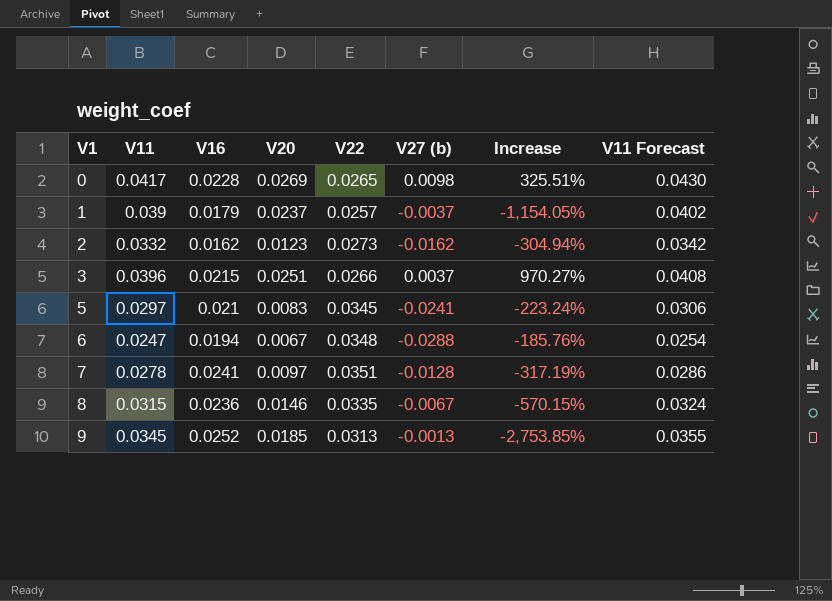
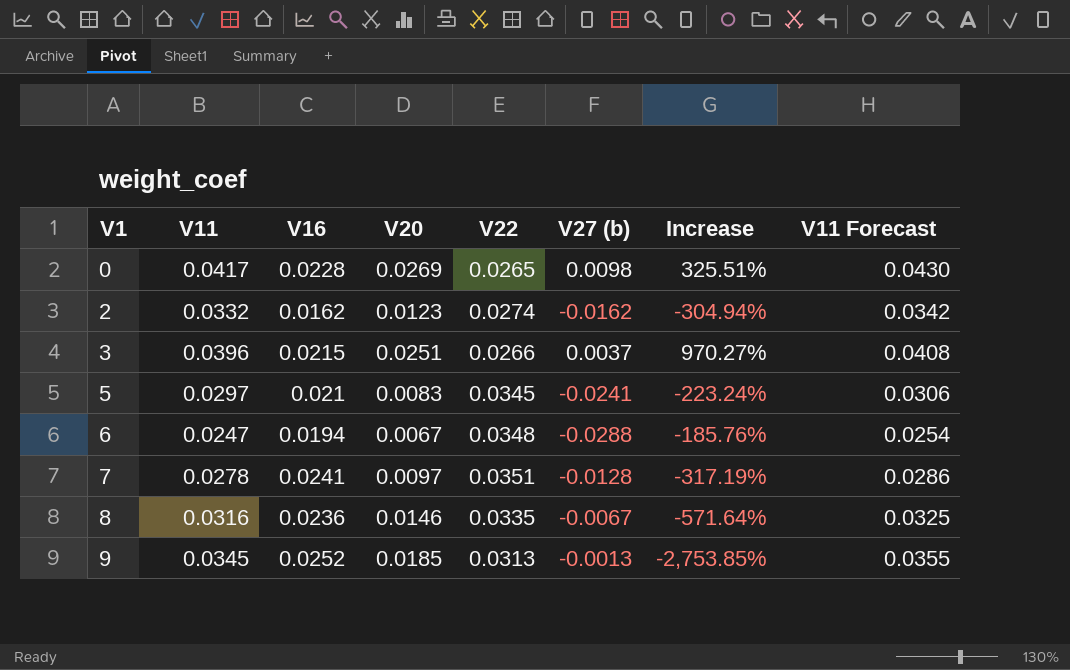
row 1: 0.039 | 0.0179 | 0.0237 | 0.0257 | -0.0037 | -1,154.05% | 0.0402 -> none
2 | V22: 0.0273 -> 0.0274
8 | V11: 0.0315 -> 0.0316
8 | Increase: -570.15% -> -571.64%
8 | V11 Forecast: 0.0324 -> 0.0325

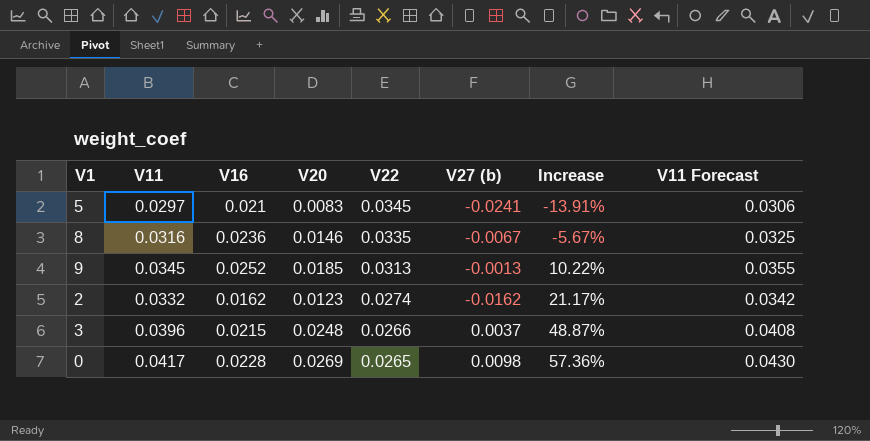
row order: V1 ascending -> V22 descending
column Increase | formula: ([V11] - [V27 (b)]) / [V27 (b)] -> ([V11] - [V22]) / [V22]
row 6: 0.0247 | 0.0194 | 0.0067 | 0.0348 | -0.0288 | -185.76% | 0.0254 -> none
row 7: 0.0278 | 0.0241 | 0.0097 | 0.0351 | -0.0128 | -317.19% | 0.0286 -> none
3 | V20: 0.0251 -> 0.0248

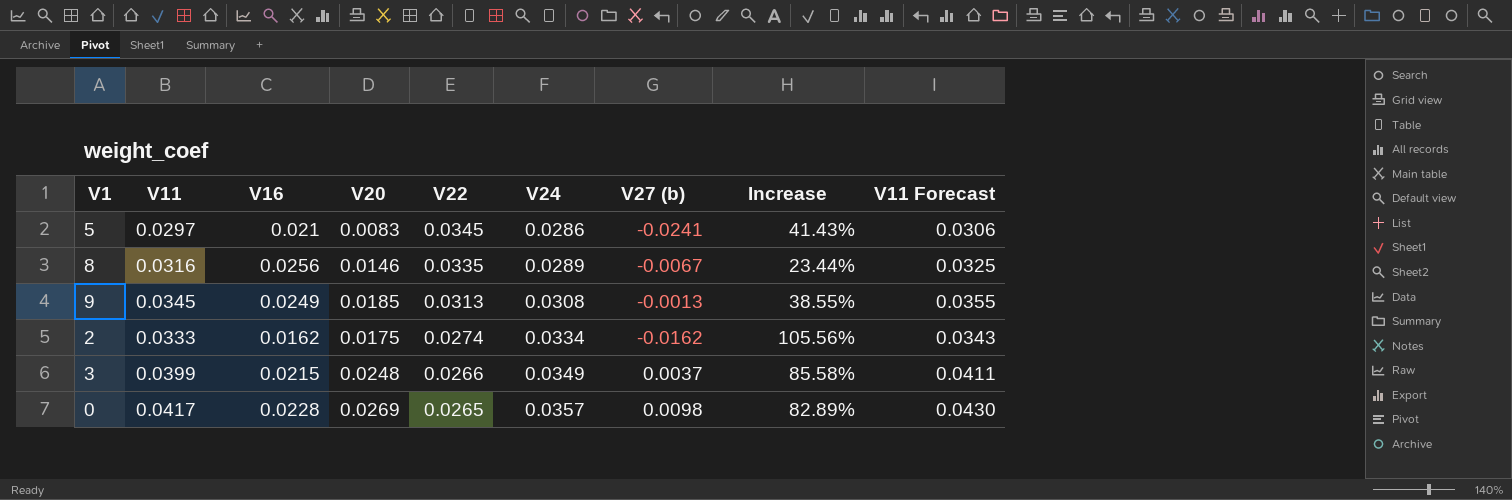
column V24 | position: none -> 6
column Increase | formula: ([V11] - [V22]) / [V22] -> ([V11] - [V16]) / [V16]
8 | V16: 0.0236 -> 0.0256
9 | V16: 0.0252 -> 0.0249
2 | V11: 0.0332 -> 0.0333
2 | V20: 0.0123 -> 0.0175
2 | V11 Forecast: 0.0342 -> 0.0343
3 | V11: 0.0396 -> 0.0399
3 | V11 Forecast: 0.0408 -> 0.0411

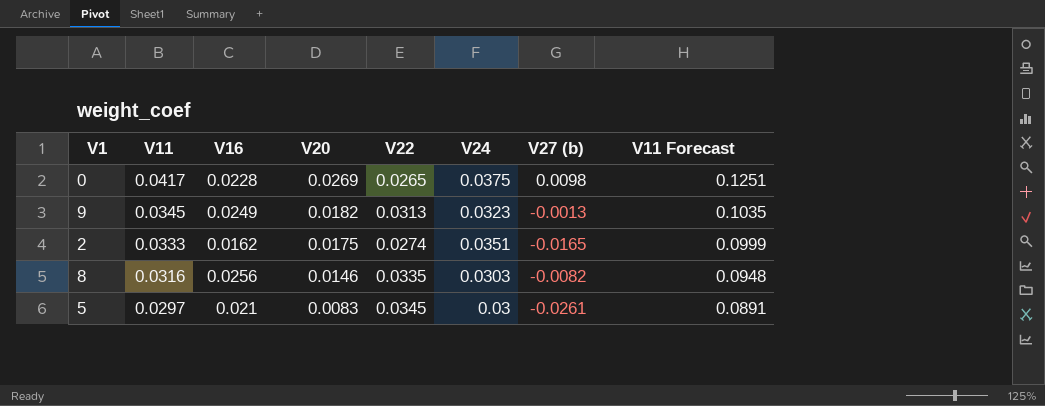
row order: V22 descending -> V11 descending
column Increase | formula: ([V11] - [V16]) / [V16] -> none
column V11 Forecast | formula: [V11] * 1.03 -> [V11] * 3
row 3: 0.0399 | 0.0215 | 0.0248 | 0.0266 | 0.0349 | 0.0037 | 85.58% | 0.0411 -> none
0 | V24: 0.0357 -> 0.0375
9 | V20: 0.0185 -> 0.0182
9 | V24: 0.0308 -> 0.0323
2 | V24: 0.0334 -> 0.0351
2 | V27 (b): -0.0162 -> -0.0165
8 | V24: 0.0289 -> 0.0303
8 | V27 (b): -0.0067 -> -0.0082
5 | V24: 0.0286 -> 0.03
5 | V27 (b): -0.0241 -> -0.0261

